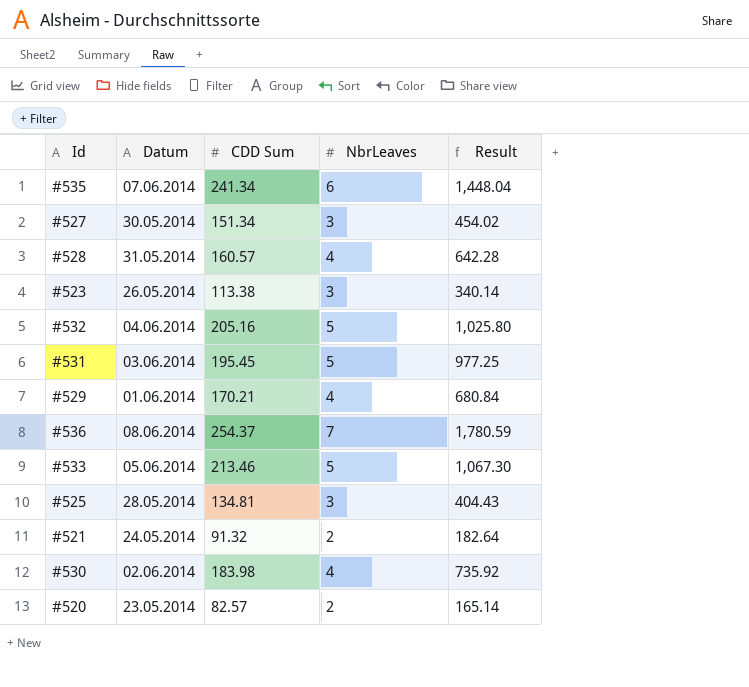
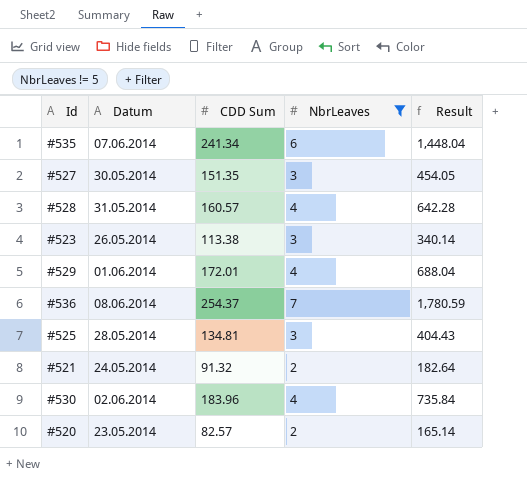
filter: none -> NbrLeaves != 5
#527 | CDD Sum: 151.34 -> 151.35
#527 | Result: 454.02 -> 454.05
#529 | CDD Sum: 170.21 -> 172.01
#529 | Result: 680.84 -> 688.04
#530 | CDD Sum: 183.98 -> 183.96
#530 | Result: 735.92 -> 735.84

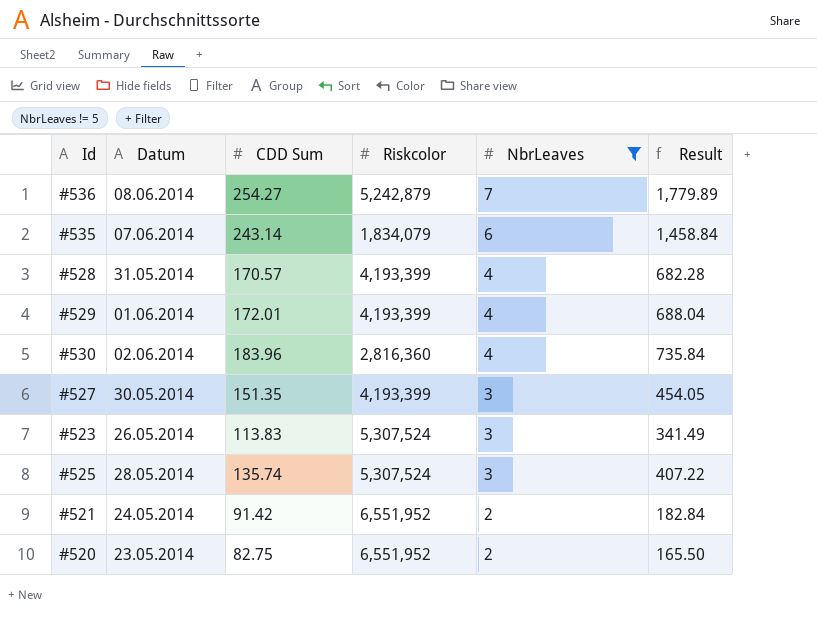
row order: none -> NbrLeaves descending
column Riskcolor | position: none -> 4
#536 | CDD Sum: 254.37 -> 254.27
#536 | Result: 1,780.59 -> 1,779.89
#535 | CDD Sum: 241.34 -> 243.14
#535 | Result: 1,448.04 -> 1,458.84
#528 | CDD Sum: 160.57 -> 170.57
#528 | Result: 642.28 -> 682.28
#523 | CDD Sum: 113.38 -> 113.83
#523 | Result: 340.14 -> 341.49
#525 | CDD Sum: 134.81 -> 135.74
#525 | Result: 404.43 -> 407.22
#521 | CDD Sum: 91.32 -> 91.42
#521 | Result: 182.64 -> 182.84
#520 | CDD Sum: 82.57 -> 82.75
#520 | Result: 165.14 -> 165.50

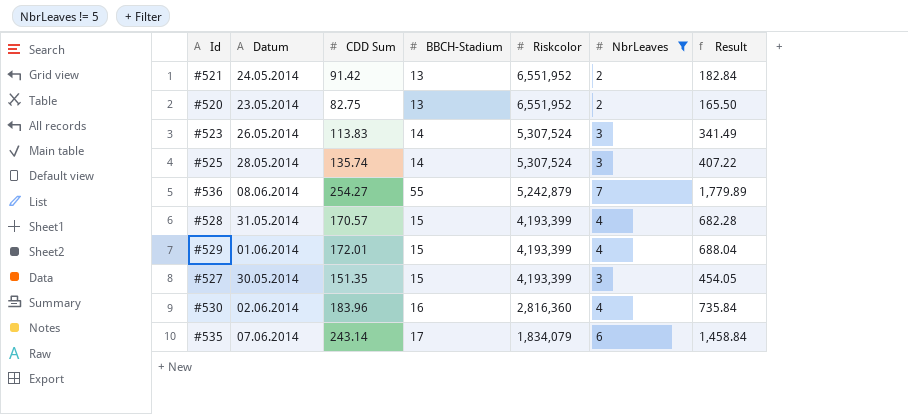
row order: NbrLeaves descending -> Riskcolor descending
column BBCH-Stadium | position: none -> 4

